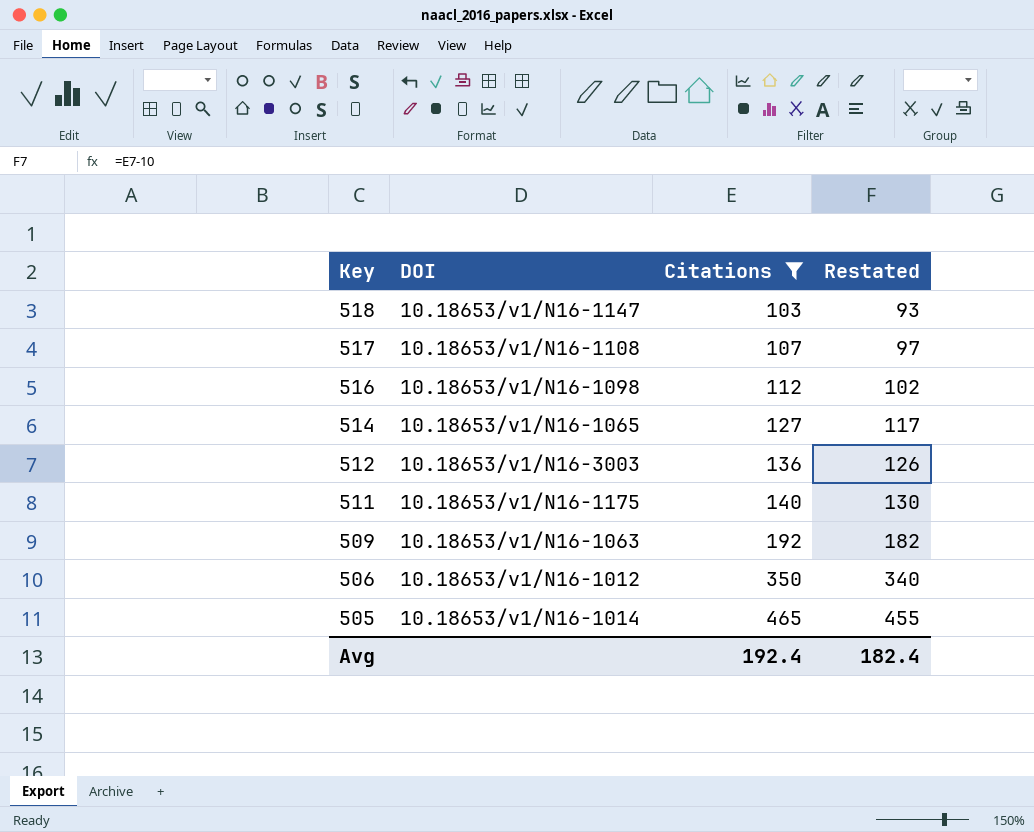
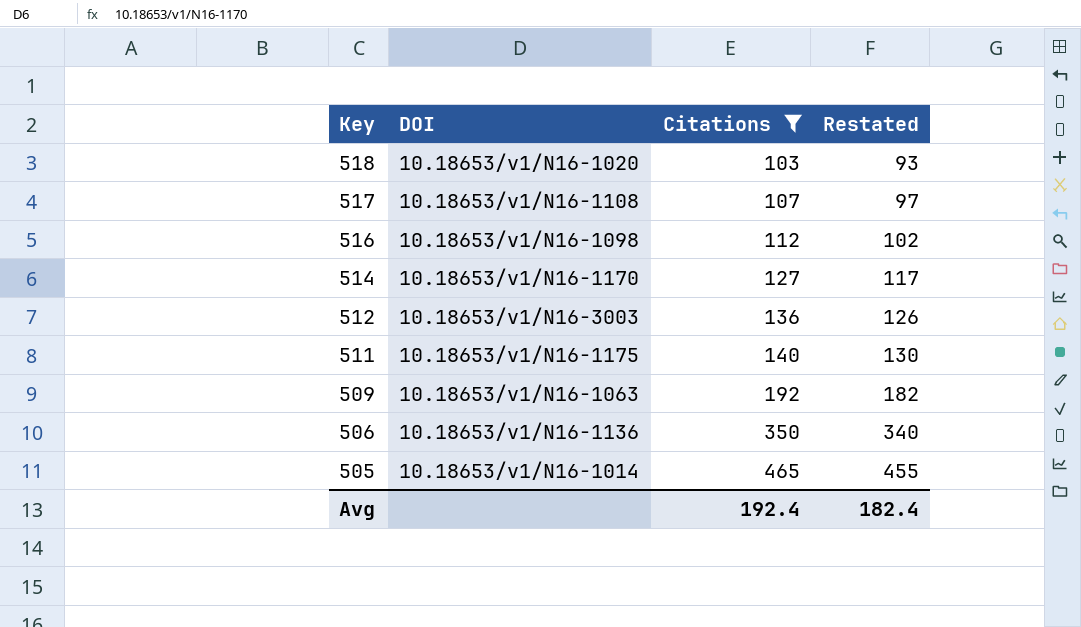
518 | DOI: 10.18653/v1/N16-1147 -> 10.18653/v1/N16-1020
514 | DOI: 10.18653/v1/N16-1065 -> 10.18653/v1/N16-1170
506 | DOI: 10.18653/v1/N16-1012 -> 10.18653/v1/N16-1136

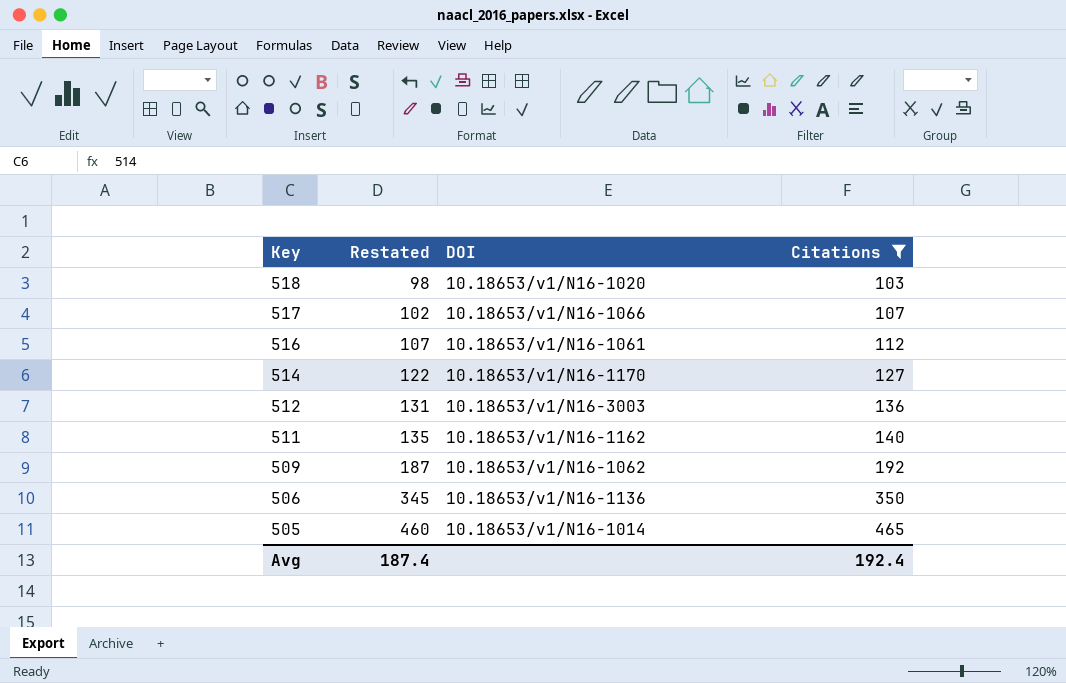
column Restated | formula: [Citations] - 10 -> [Citations] - 5
column Restated | position: 4 -> 2
517 | DOI: 10.18653/v1/N16-1108 -> 10.18653/v1/N16-1066
516 | DOI: 10.18653/v1/N16-1098 -> 10.18653/v1/N16-1061
511 | DOI: 10.18653/v1/N16-1175 -> 10.18653/v1/N16-1162
509 | DOI: 10.18653/v1/N16-1063 -> 10.18653/v1/N16-1062
Avg | Restated: 182.4 -> 187.4

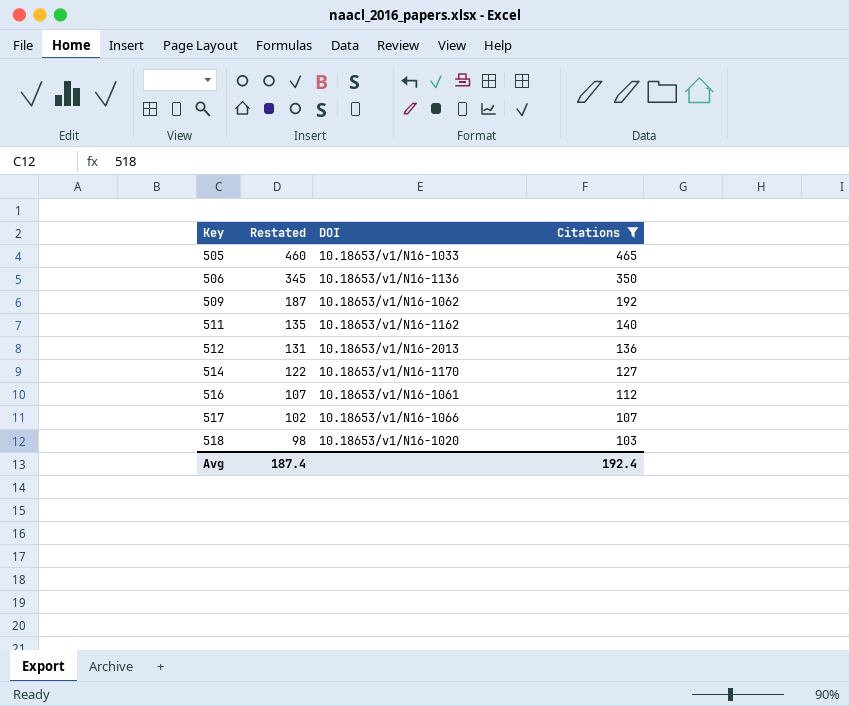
row order: Key descending -> Key ascending
505 | DOI: 10.18653/v1/N16-1014 -> 10.18653/v1/N16-1033
512 | DOI: 10.18653/v1/N16-3003 -> 10.18653/v1/N16-2013

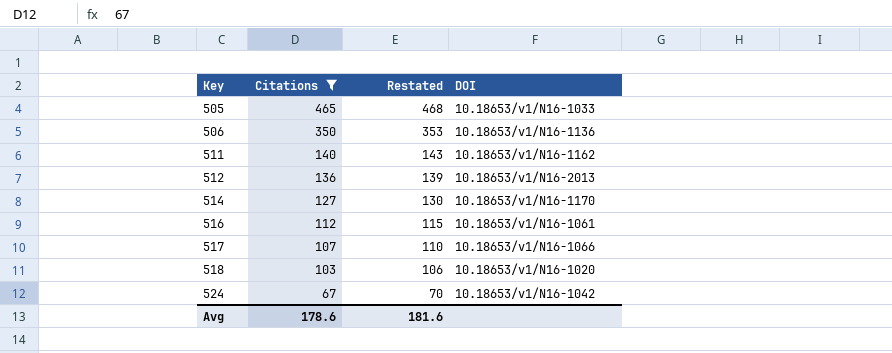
column Citations | position: 4 -> 2
column Restated | formula: [Citations] - 5 -> [Citations] + 3
row 509: 187 | 10.18653/v1/N16-1062 | 192 -> none
row 524: none -> 67 | 70 | 10.18653/v1/N16-1042
Avg | Citations: 192.4 -> 178.6
Avg | Restated: 187.4 -> 181.6

